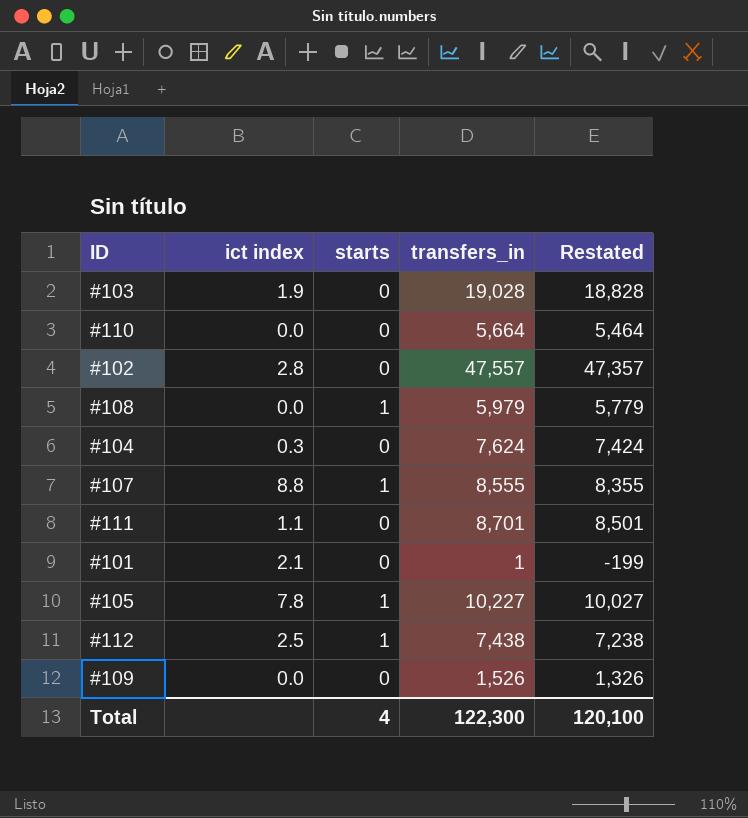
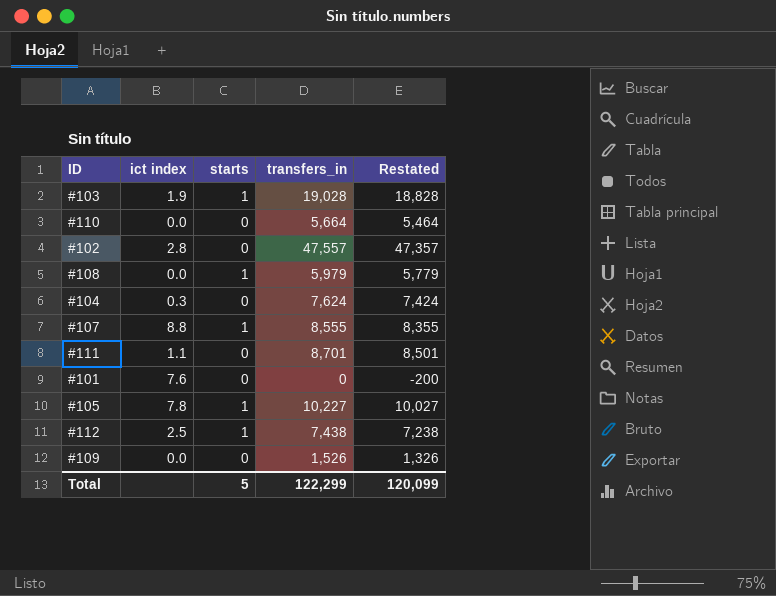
#103 | starts: 0 -> 1
#101 | ict index: 2.1 -> 7.6
#101 | transfers_in: 1 -> 0
#101 | Restated: -199 -> -200
Total | starts: 4 -> 5
Total | transfers_in: 122,300 -> 122,299
Total | Restated: 120,100 -> 120,099

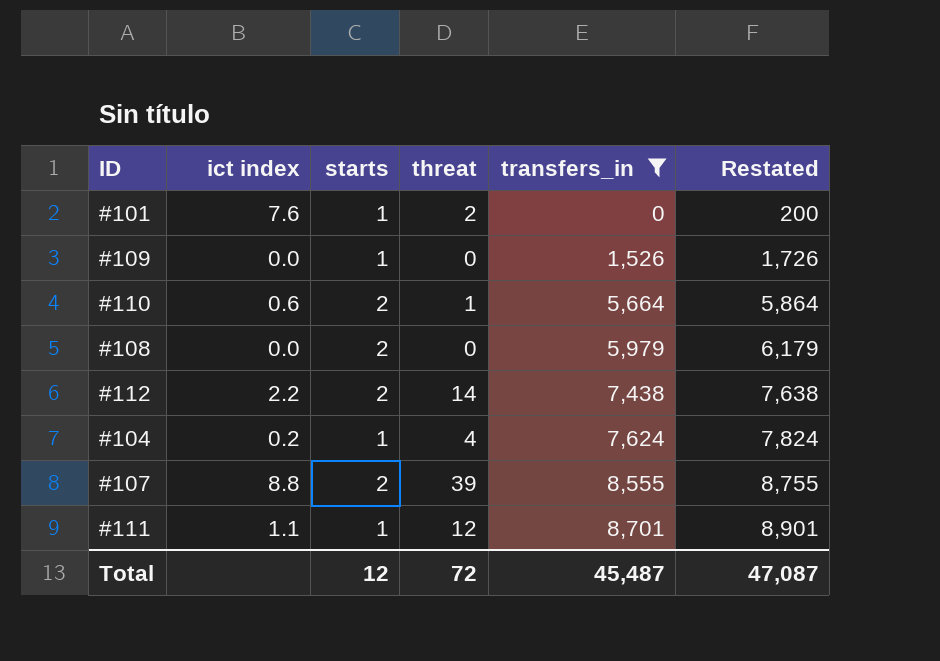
filter: none -> transfers_in <= 8,701
row order: none -> transfers_in ascending
column threat | position: none -> 4
column Restated | formula: [transfers_in] - 200 -> [transfers_in] + 200
#101 | starts: 0 -> 1
#109 | starts: 0 -> 1
#110 | ict index: 0.0 -> 0.6
#110 | starts: 0 -> 2
#108 | starts: 1 -> 2
#112 | ict index: 2.5 -> 2.2
#112 | starts: 1 -> 2
#104 | ict index: 0.3 -> 0.2
#104 | starts: 0 -> 1
#107 | starts: 1 -> 2
#111 | starts: 0 -> 1
Total | starts: 5 -> 12
Total | transfers_in: 122,299 -> 45,487
Total | Restated: 120,099 -> 47,087

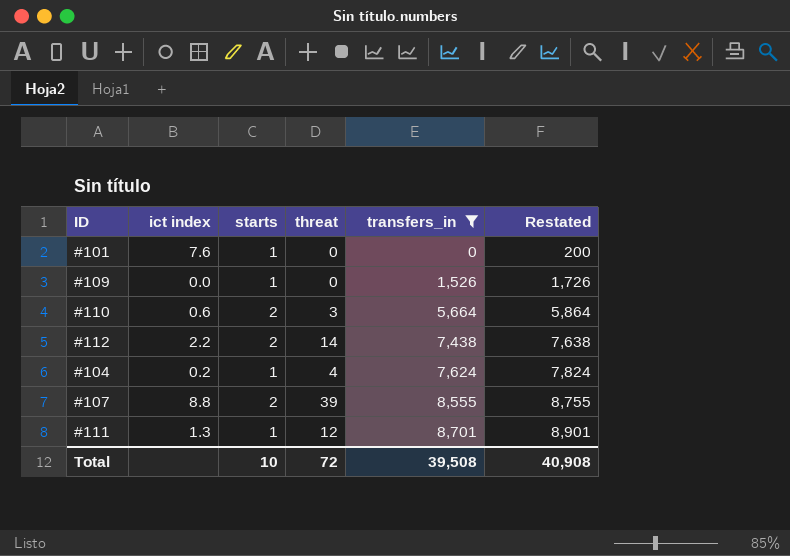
row #108: 0.0 | 2 | 0 | 5,979 | 6,179 -> none
#101 | threat: 2 -> 0
#110 | threat: 1 -> 3
#111 | ict index: 1.1 -> 1.3
Total | starts: 12 -> 10
Total | transfers_in: 45,487 -> 39,508
Total | Restated: 47,087 -> 40,908

